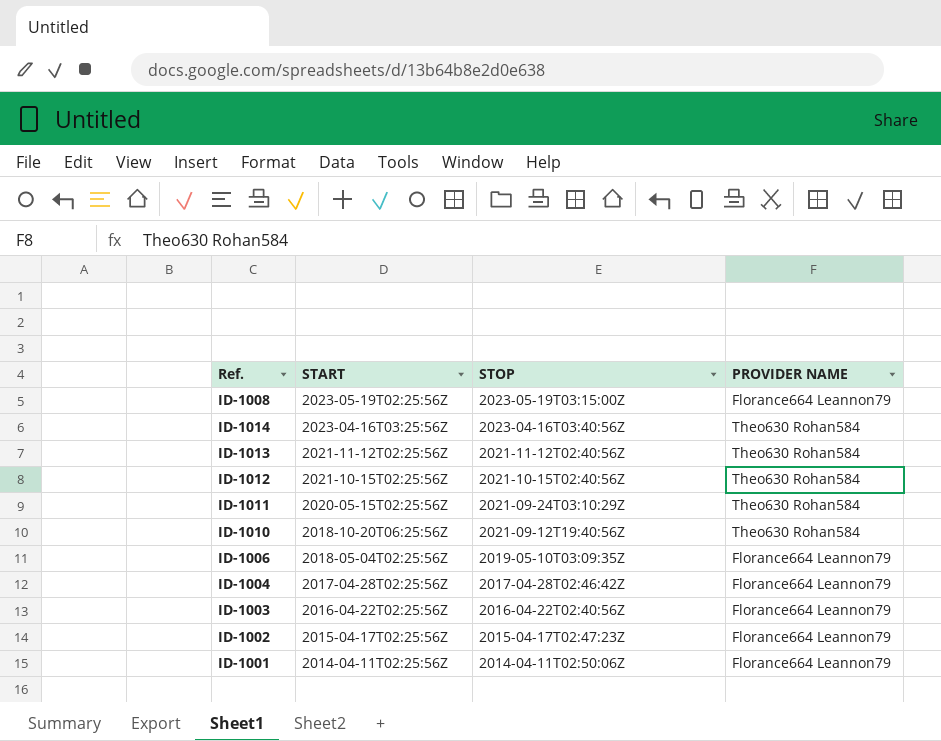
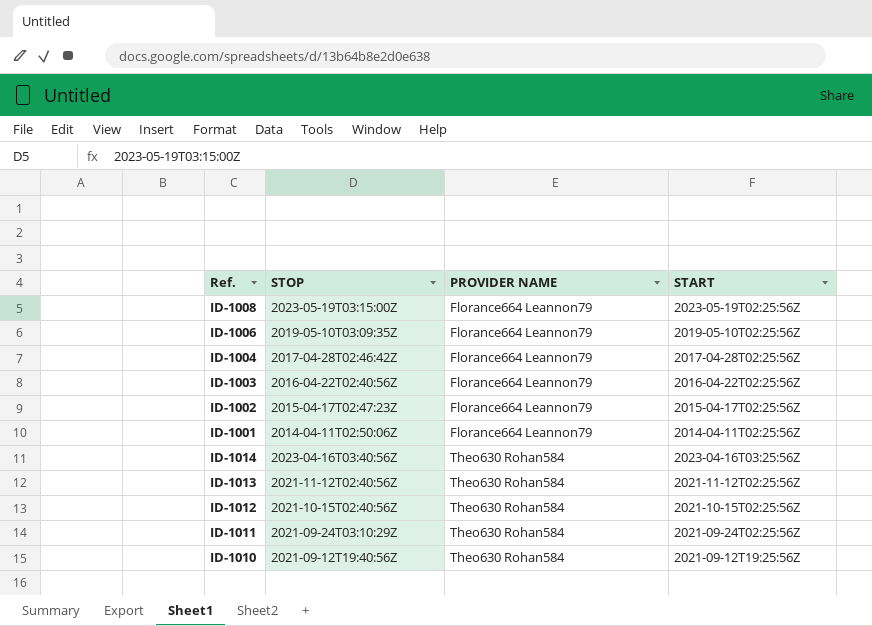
row order: START descending -> PROVIDER NAME ascending
column START | position: 2 -> 4
ID-1006 | START: 2018-05-04T02:25:56Z -> 2019-05-10T02:25:56Z
ID-1011 | START: 2020-05-15T02:25:56Z -> 2021-09-24T02:25:56Z
ID-1010 | START: 2018-10-20T06:25:56Z -> 2021-09-12T19:25:56Z

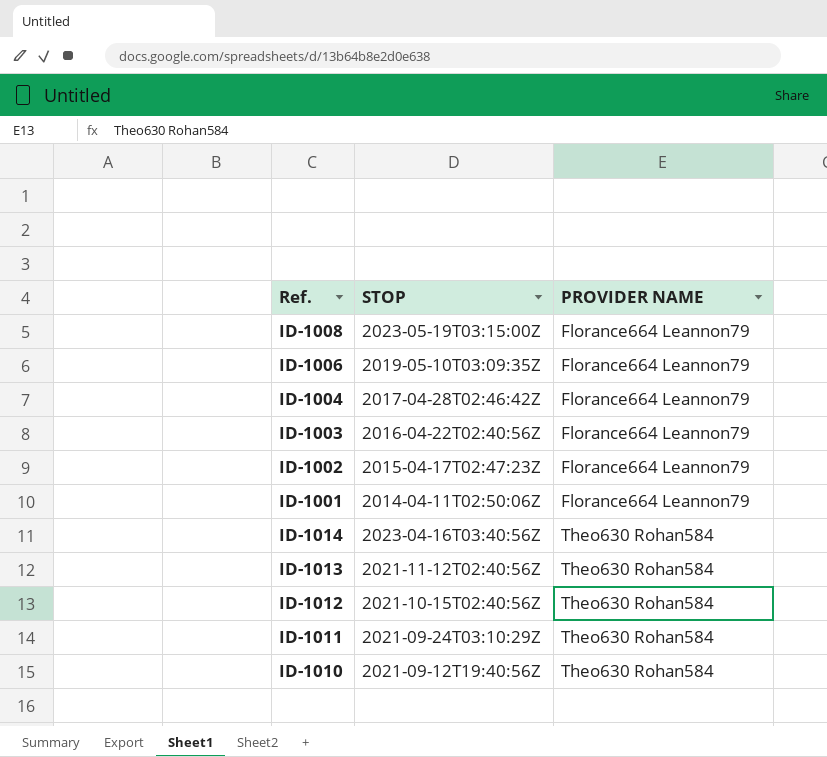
column START | position: 4 -> none

